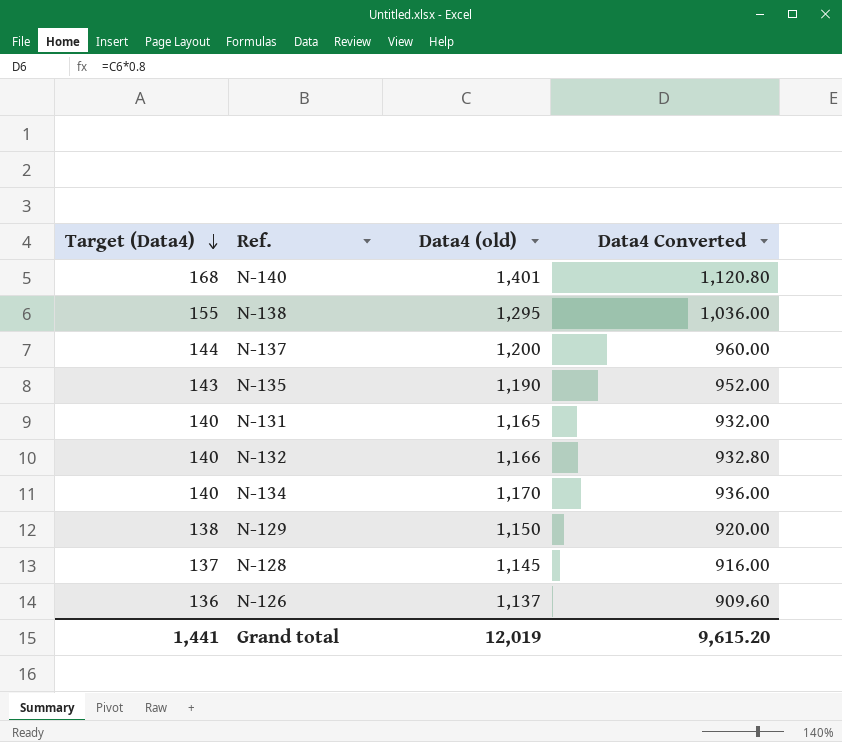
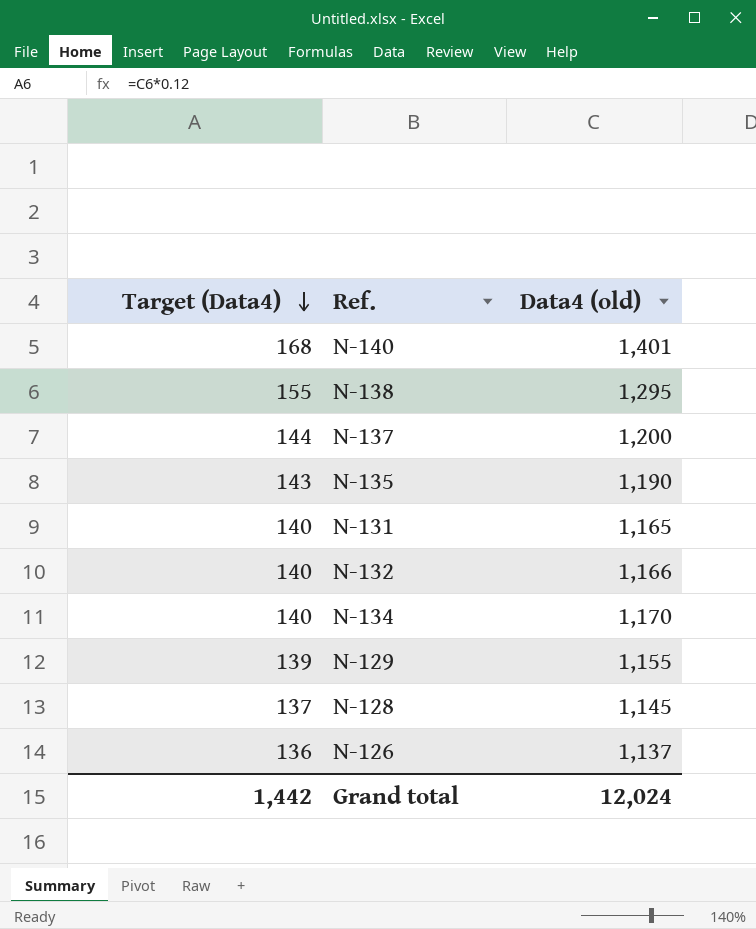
column Data4 Converted | formula: [Data4 (old)] * 0.8 -> none
N-129 | Target (Data4): 138 -> 139
N-129 | Data4 (old): 1,150 -> 1,155
Grand total | Target (Data4): 1,441 -> 1,442
Grand total | Data4 (old): 12,019 -> 12,024

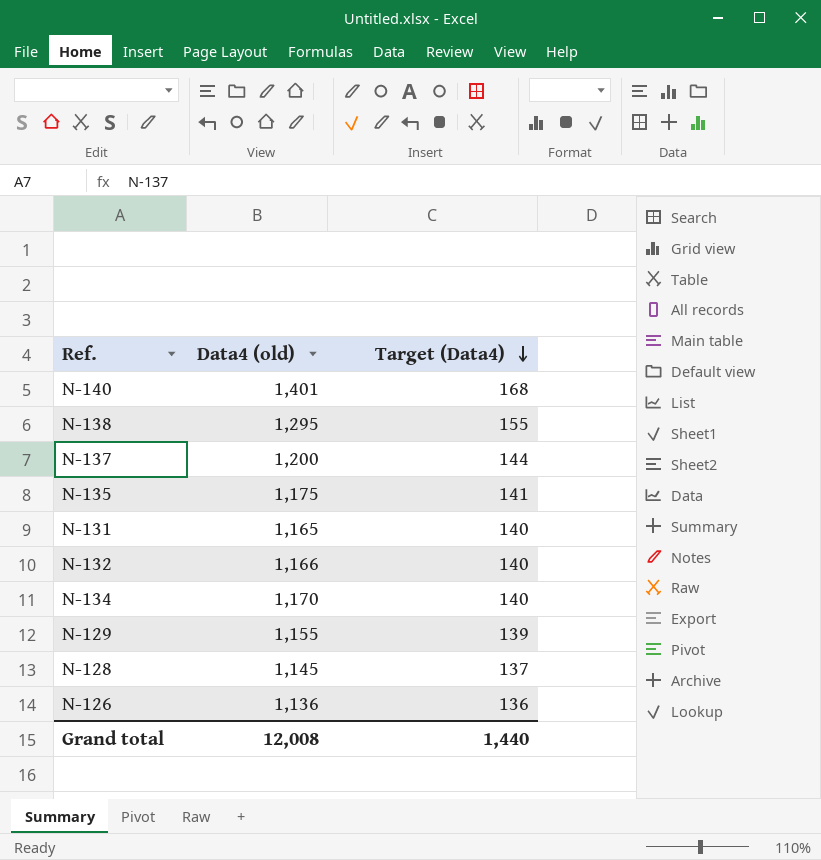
column Target (Data4) | position: 1 -> 3
N-135 | Data4 (old): 1,190 -> 1,175
N-135 | Target (Data4): 143 -> 141
N-126 | Data4 (old): 1,137 -> 1,136
Grand total | Data4 (old): 12,024 -> 12,008
Grand total | Target (Data4): 1,442 -> 1,440

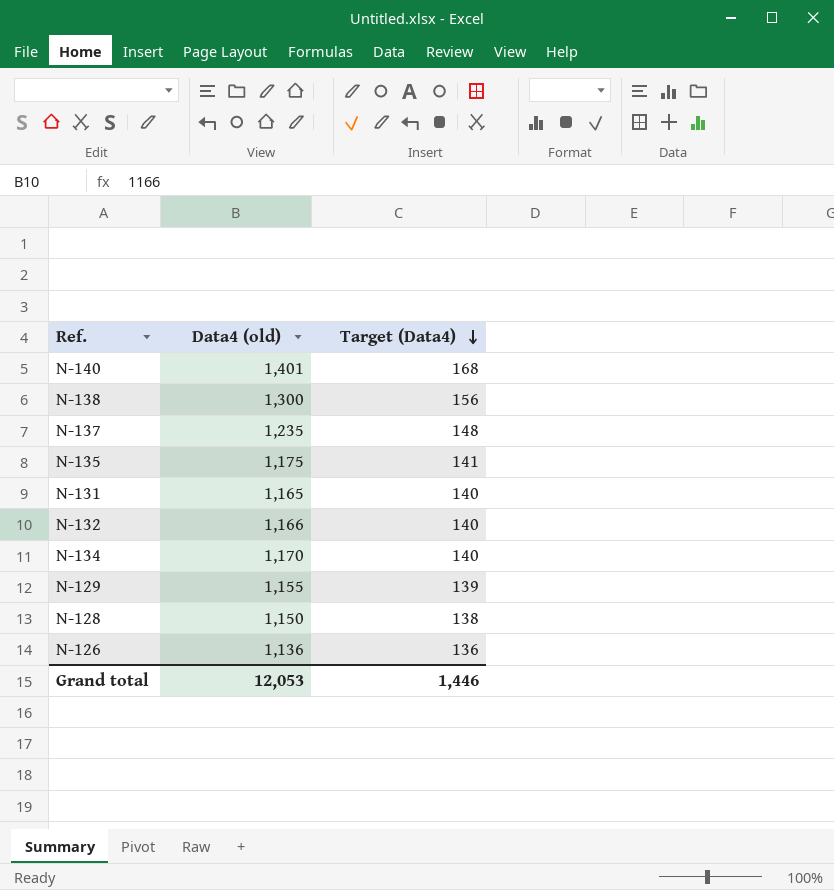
N-138 | Data4 (old): 1,295 -> 1,300
N-138 | Target (Data4): 155 -> 156
N-137 | Data4 (old): 1,200 -> 1,235
N-137 | Target (Data4): 144 -> 148
N-128 | Data4 (old): 1,145 -> 1,150
N-128 | Target (Data4): 137 -> 138
Grand total | Data4 (old): 12,008 -> 12,053
Grand total | Target (Data4): 1,440 -> 1,446

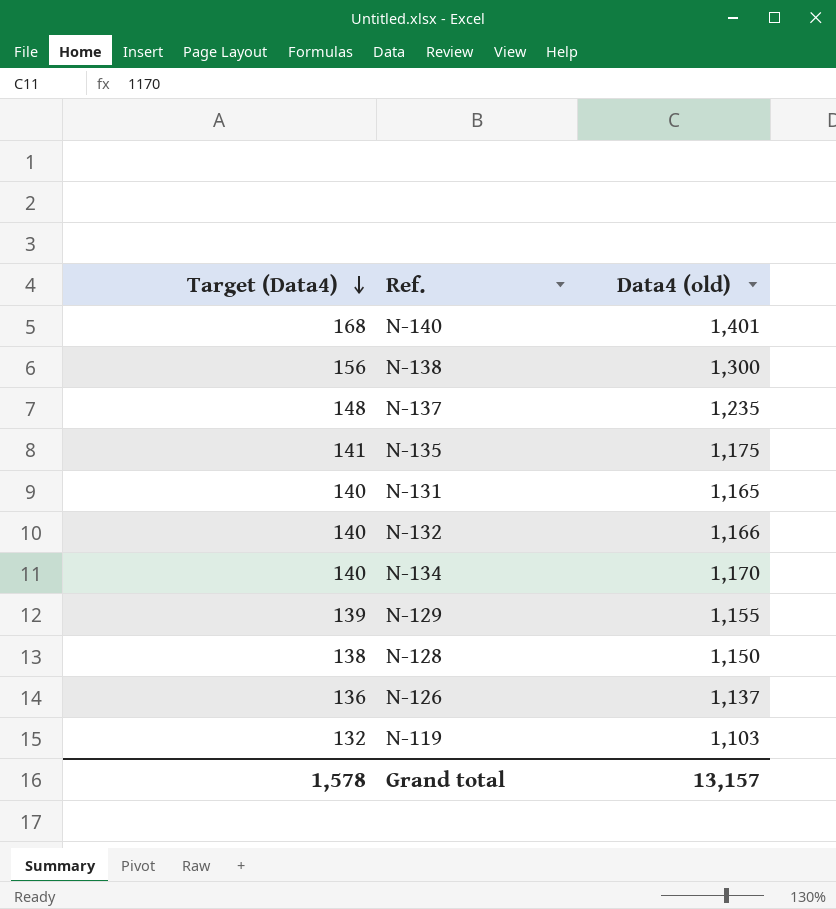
column Target (Data4) | position: 3 -> 1
N-126 | Data4 (old): 1,136 -> 1,137
row N-119: none -> 132 | 1,103
Grand total | Target (Data4): 1,446 -> 1,578
Grand total | Data4 (old): 12,053 -> 13,157

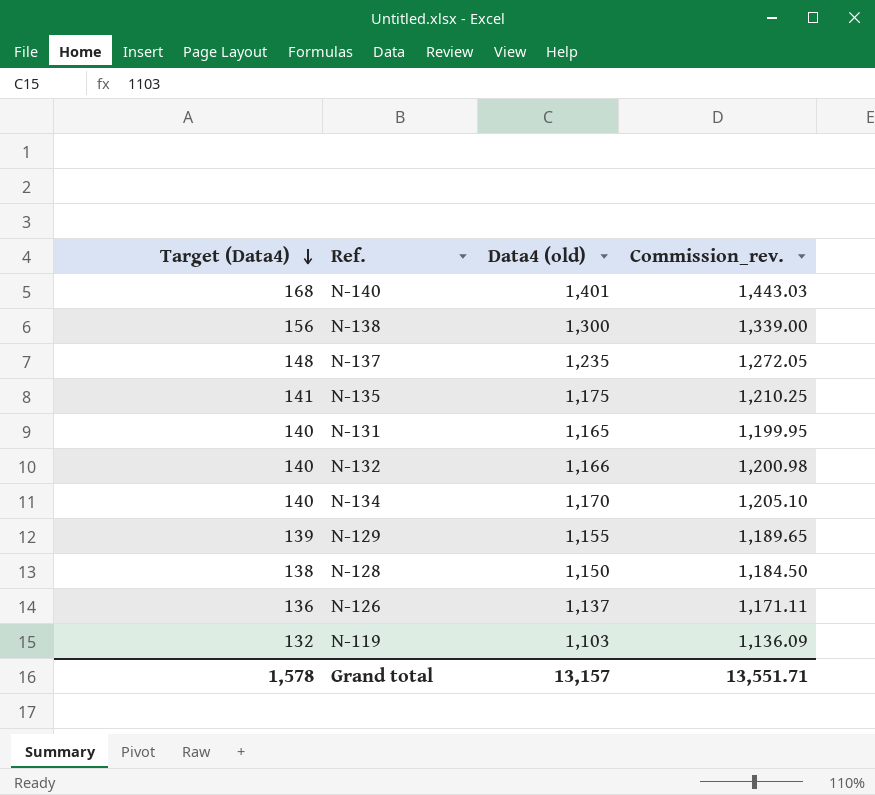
column Commission_rev. | formula: none -> [Data4 (old)] * 1.03

